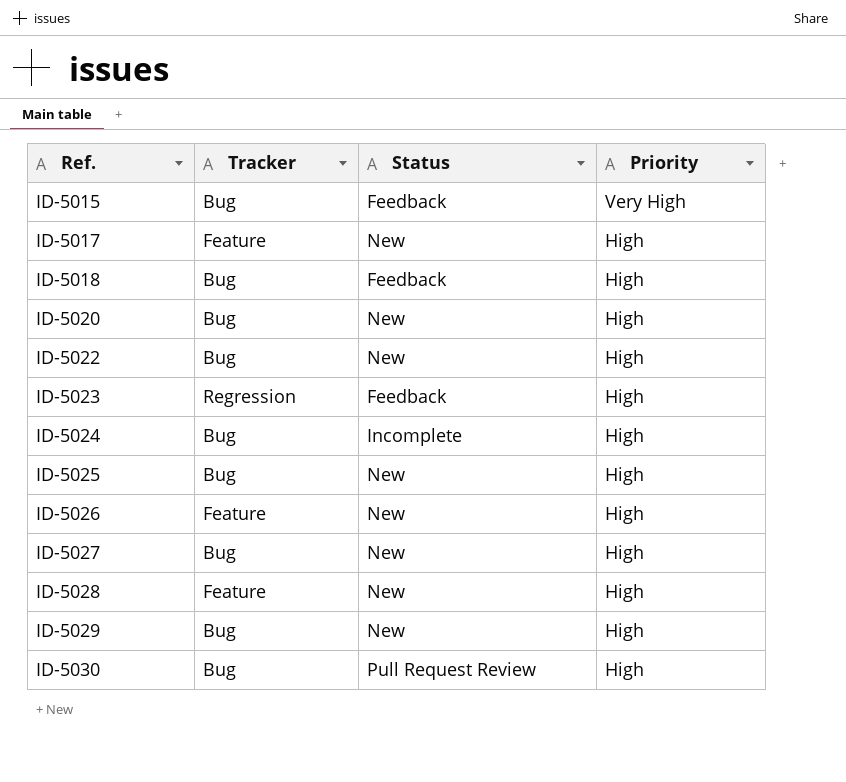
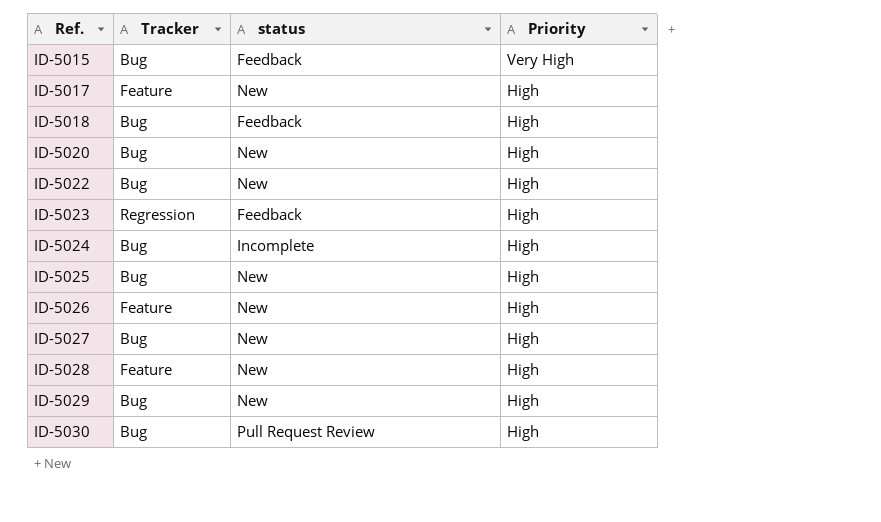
column name: Status -> status

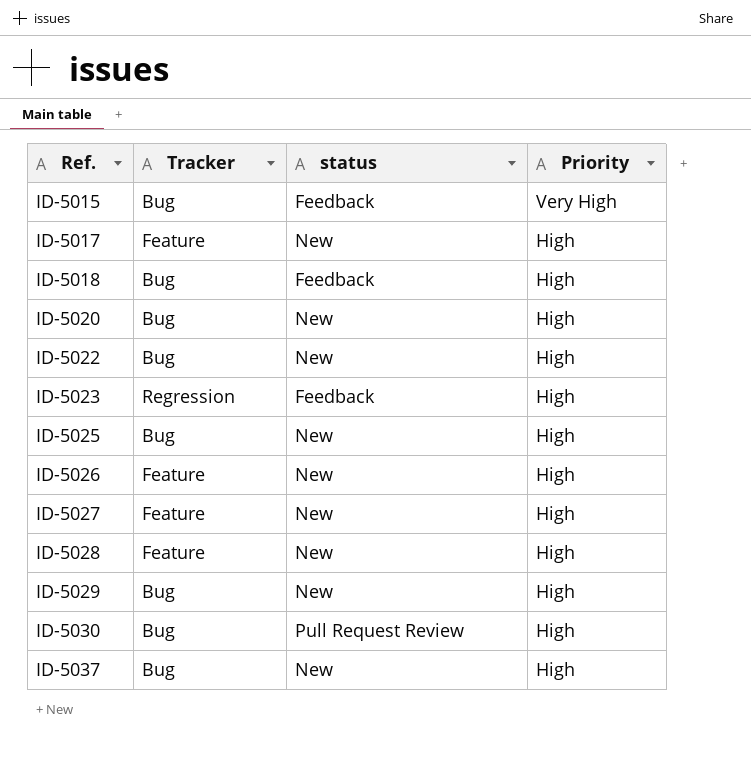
row ID-5024: Bug | Incomplete | High -> none
ID-5027 | Tracker: Bug -> Feature
row ID-5037: none -> Bug | New | High

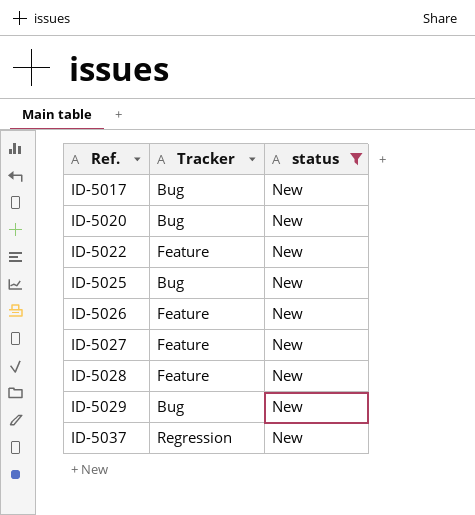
filter: none -> status = New
column Priority | position: 4 -> none
ID-5017 | Tracker: Feature -> Bug
ID-5022 | Tracker: Bug -> Feature
ID-5037 | Tracker: Bug -> Regression

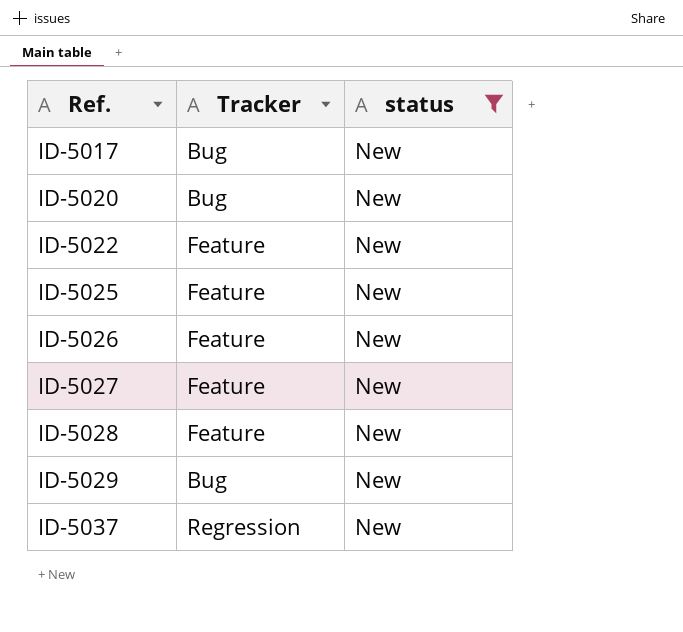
ID-5025 | Tracker: Bug -> Feature

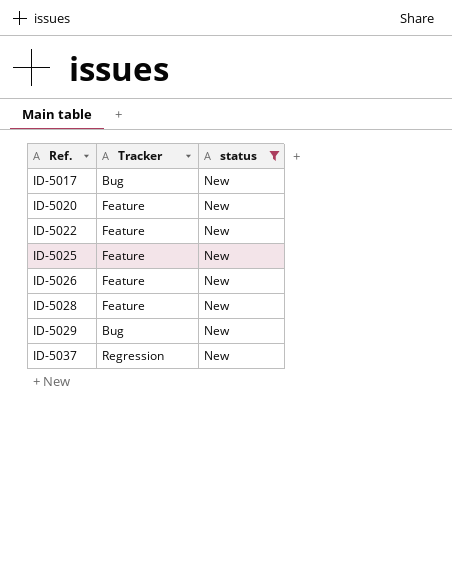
row ID-5027: Feature | New -> none
ID-5020 | Tracker: Bug -> Feature

